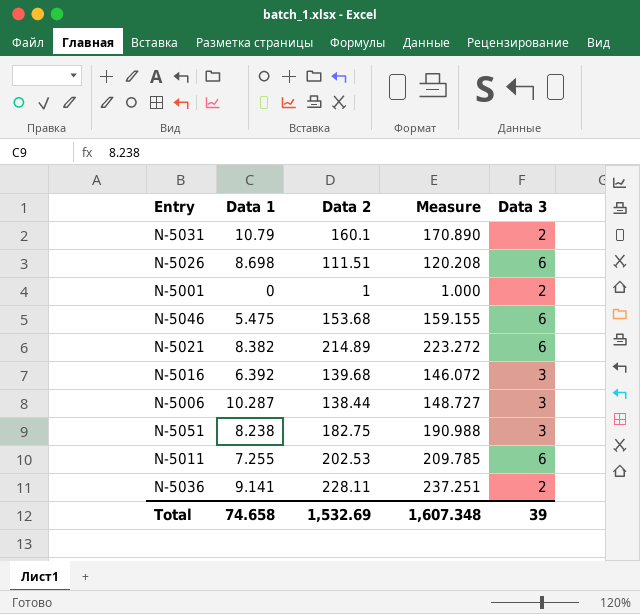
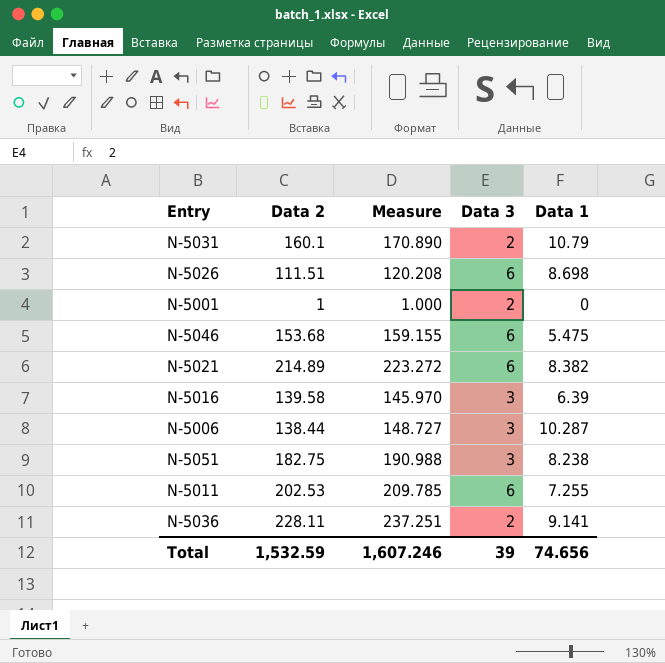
column Data 1 | position: 2 -> 5
N-5016 | Data 2: 139.68 -> 139.58
N-5016 | Measure: 146.072 -> 145.970
N-5016 | Data 1: 6.392 -> 6.39
Total | Data 2: 1,532.69 -> 1,532.59
Total | Measure: 1,607.348 -> 1,607.246
Total | Data 1: 74.658 -> 74.656

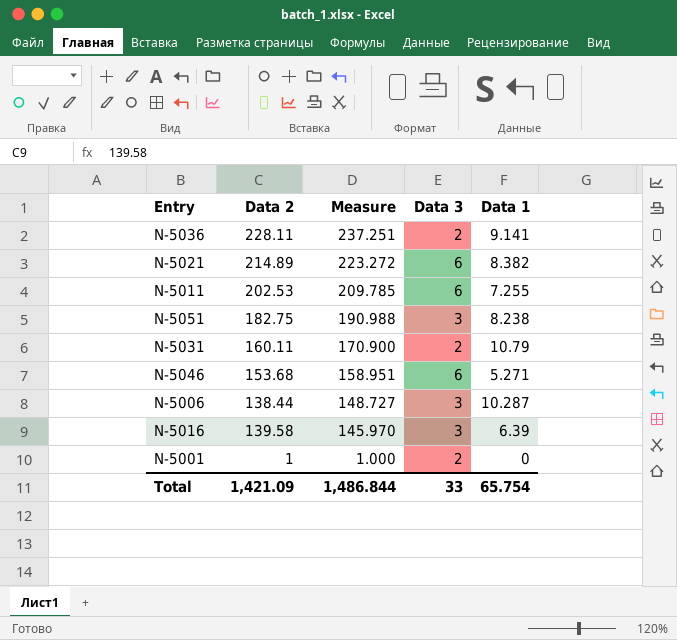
row order: none -> Measure descending
row N-5026: 111.51 | 120.208 | 6 | 8.698 -> none
N-5031 | Data 2: 160.1 -> 160.11
N-5031 | Measure: 170.890 -> 170.900
N-5046 | Measure: 159.155 -> 158.951
N-5046 | Data 1: 5.475 -> 5.271
Total | Data 2: 1,532.59 -> 1,421.09
Total | Measure: 1,607.246 -> 1,486.844
Total | Data 3: 39 -> 33
Total | Data 1: 74.656 -> 65.754

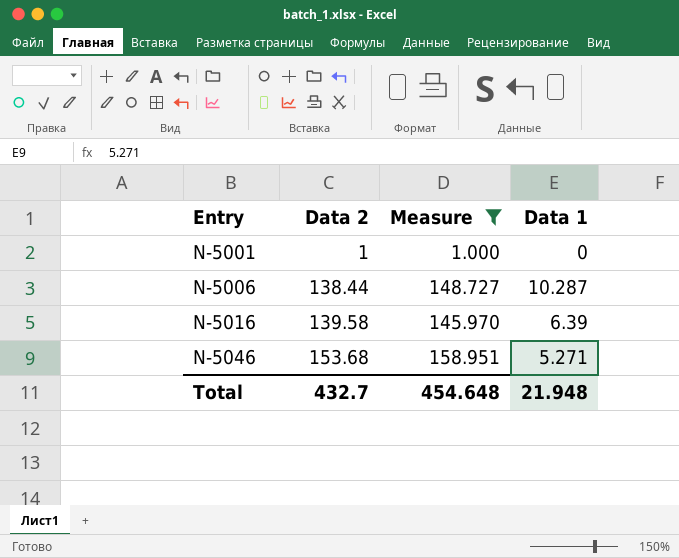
filter: none -> Measure <= 158.951
row order: Measure descending -> Entry ascending
column Data 3 | position: 4 -> none
Total | Data 2: 1,421.09 -> 432.7
Total | Measure: 1,486.844 -> 454.648
Total | Data 1: 65.754 -> 21.948

